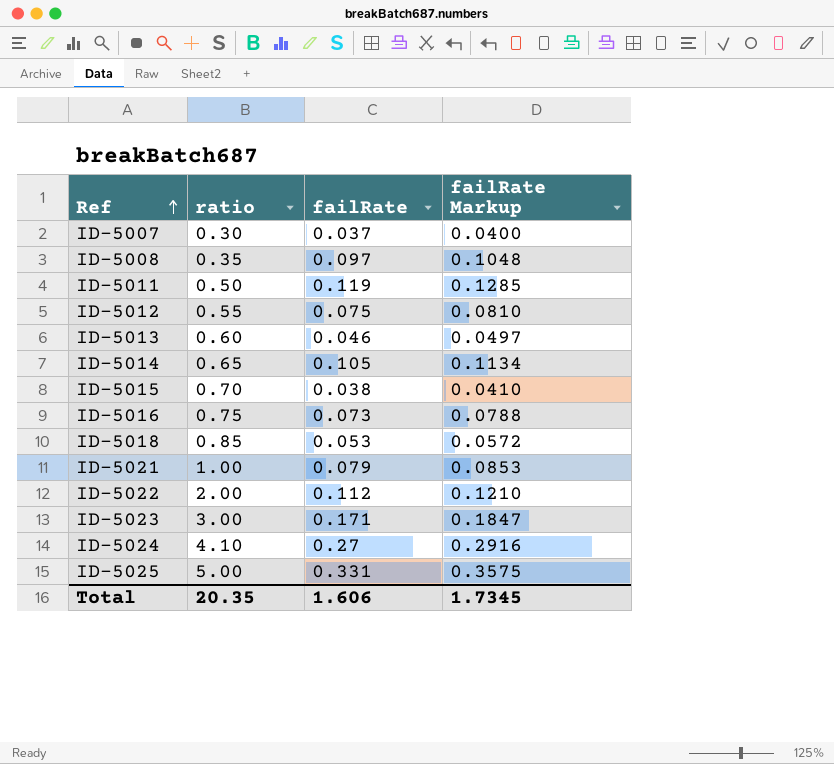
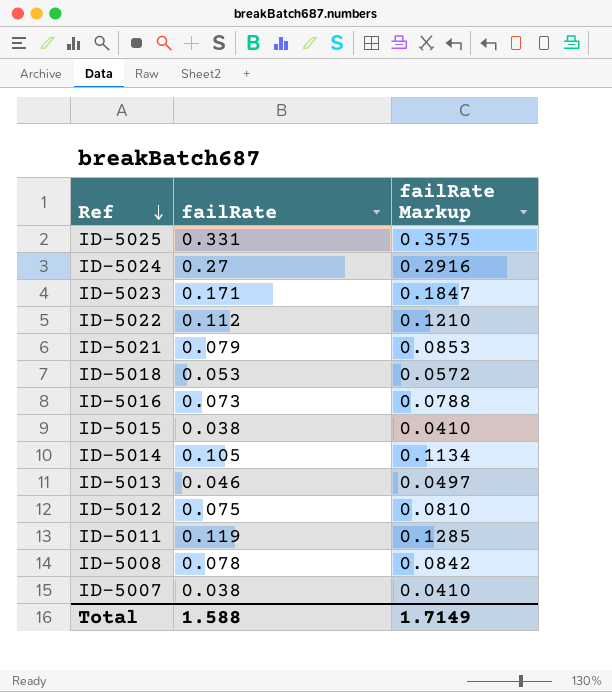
row order: Ref ascending -> Ref descending
column ratio | position: 2 -> none
ID-5008 | failRate: 0.097 -> 0.078
ID-5008 | failRate Markup: 0.1048 -> 0.0842
ID-5007 | failRate: 0.037 -> 0.038
ID-5007 | failRate Markup: 0.0400 -> 0.0410
Total | failRate: 1.606 -> 1.588
Total | failRate Markup: 1.7345 -> 1.7149

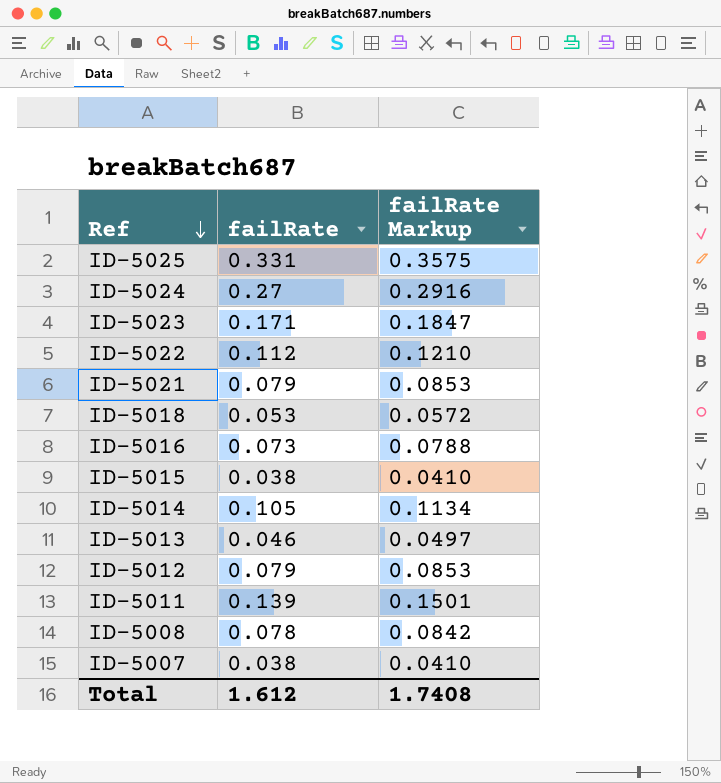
ID-5012 | failRate: 0.075 -> 0.079
ID-5012 | failRate Markup: 0.0810 -> 0.0853
ID-5011 | failRate: 0.119 -> 0.139
ID-5011 | failRate Markup: 0.1285 -> 0.1501
Total | failRate: 1.588 -> 1.612
Total | failRate Markup: 1.7149 -> 1.7408

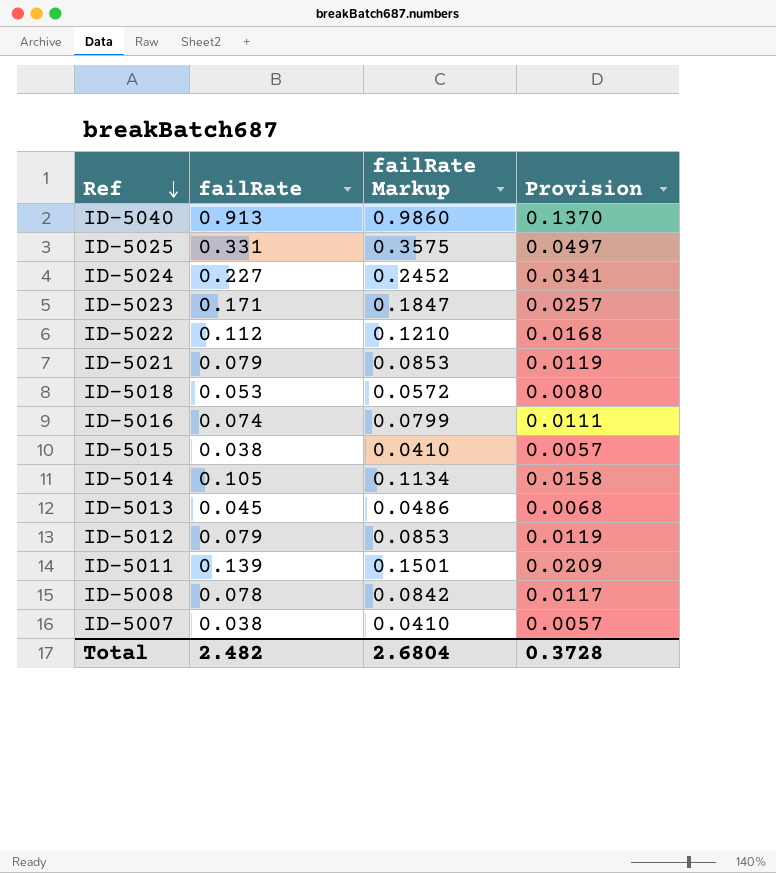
column Provision | formula: none -> [failRate] * 0.15
row ID-5040: none -> 0.913 | 0.9860 | 0.1370
ID-5024 | failRate: 0.27 -> 0.227
ID-5024 | failRate Markup: 0.2916 -> 0.2452
ID-5016 | failRate: 0.073 -> 0.074
ID-5016 | failRate Markup: 0.0788 -> 0.0799
ID-5013 | failRate: 0.046 -> 0.045
ID-5013 | failRate Markup: 0.0497 -> 0.0486
Total | failRate: 1.612 -> 2.482
Total | failRate Markup: 1.7408 -> 2.6804

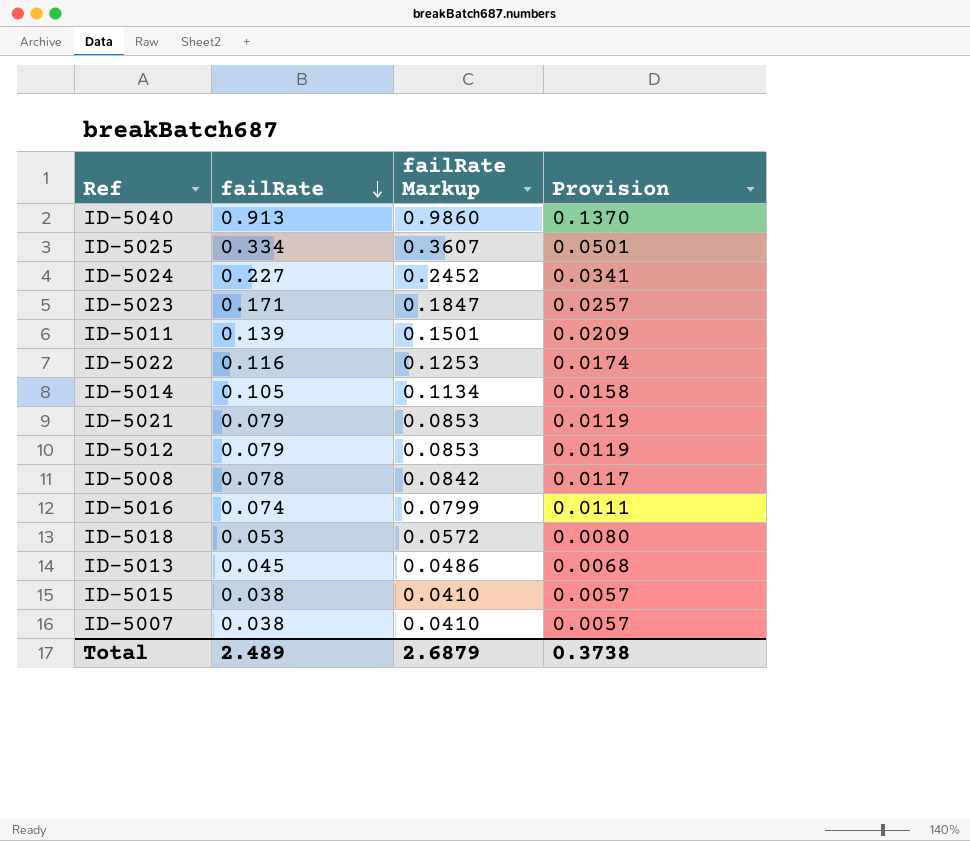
row order: Ref descending -> failRate descending
ID-5025 | failRate: 0.331 -> 0.334
ID-5025 | failRate Markup: 0.3575 -> 0.3607
ID-5025 | Provision: 0.0497 -> 0.0501
ID-5022 | failRate: 0.112 -> 0.116
ID-5022 | failRate Markup: 0.1210 -> 0.1253
ID-5022 | Provision: 0.0168 -> 0.0174
Total | failRate: 2.482 -> 2.489
Total | failRate Markup: 2.6804 -> 2.6879
Total | Provision: 0.3728 -> 0.3738

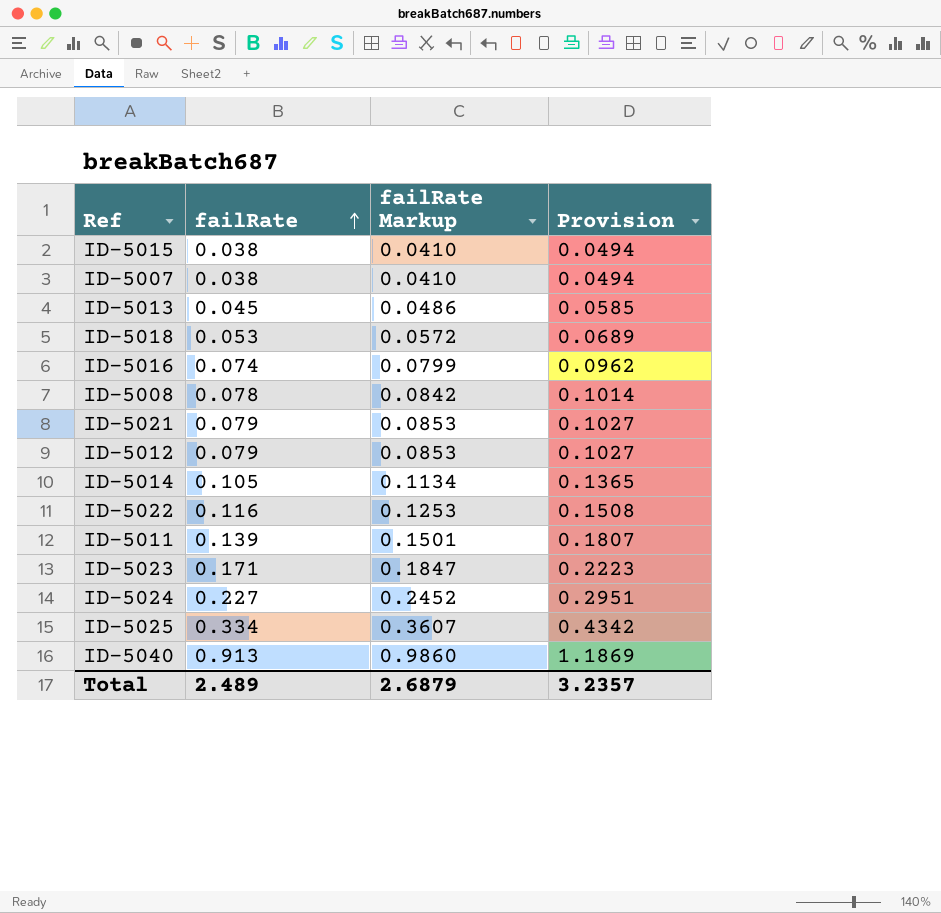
row order: failRate descending -> failRate ascending
column Provision | formula: [failRate] * 0.15 -> [failRate] * 1.3
Total | Provision: 0.3738 -> 3.2357

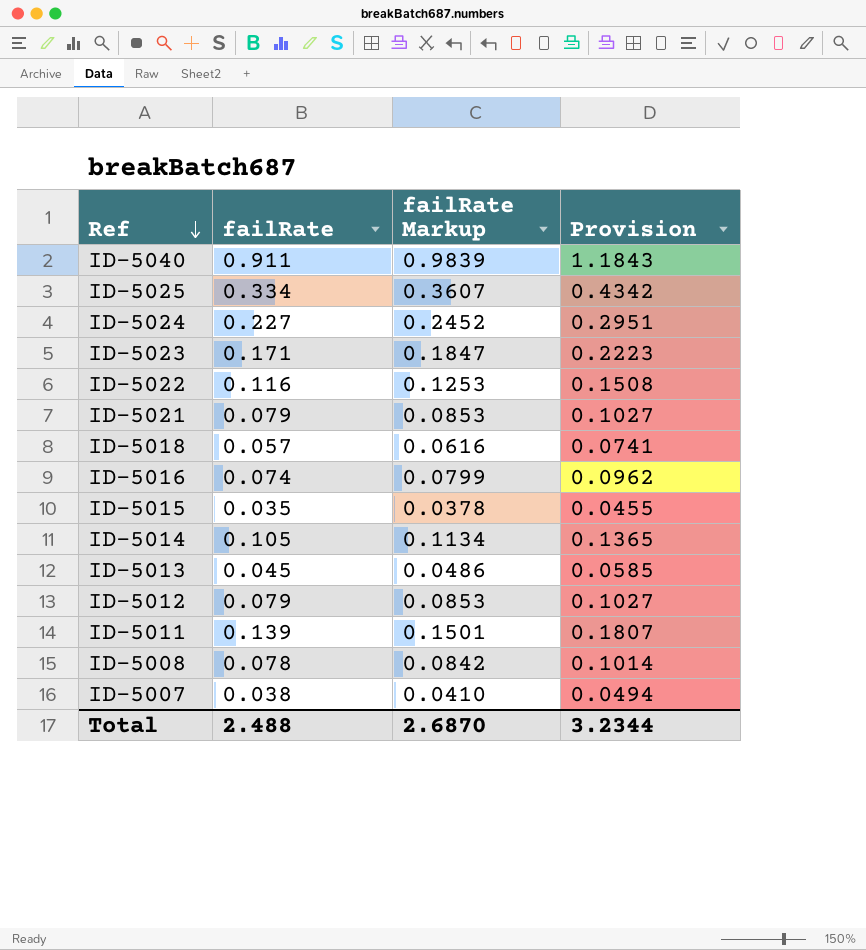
row order: failRate ascending -> Ref descending
ID-5040 | failRate: 0.913 -> 0.911
ID-5040 | failRate Markup: 0.9860 -> 0.9839
ID-5040 | Provision: 1.1869 -> 1.1843
ID-5018 | failRate: 0.053 -> 0.057
ID-5018 | failRate Markup: 0.0572 -> 0.0616
ID-5018 | Provision: 0.0689 -> 0.0741
ID-5015 | failRate: 0.038 -> 0.035
ID-5015 | failRate Markup: 0.0410 -> 0.0378
ID-5015 | Provision: 0.0494 -> 0.0455
Total | failRate: 2.489 -> 2.488
Total | failRate Markup: 2.6879 -> 2.6870
Total | Provision: 3.2357 -> 3.2344

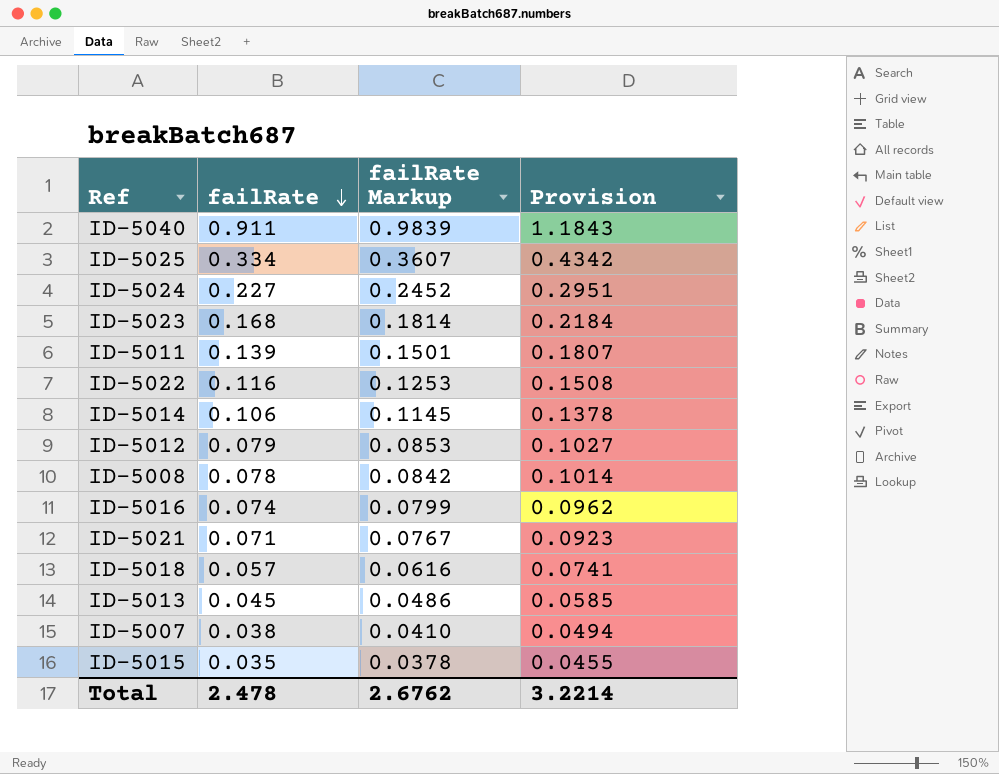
row order: Ref descending -> failRate descending
ID-5023 | failRate: 0.171 -> 0.168
ID-5023 | failRate Markup: 0.1847 -> 0.1814
ID-5023 | Provision: 0.2223 -> 0.2184
ID-5014 | failRate: 0.105 -> 0.106
ID-5014 | failRate Markup: 0.1134 -> 0.1145
ID-5014 | Provision: 0.1365 -> 0.1378
ID-5021 | failRate: 0.079 -> 0.071
ID-5021 | failRate Markup: 0.0853 -> 0.0767
ID-5021 | Provision: 0.1027 -> 0.0923
Total | failRate: 2.488 -> 2.478
Total | failRate Markup: 2.6870 -> 2.6762
Total | Provision: 3.2344 -> 3.2214

